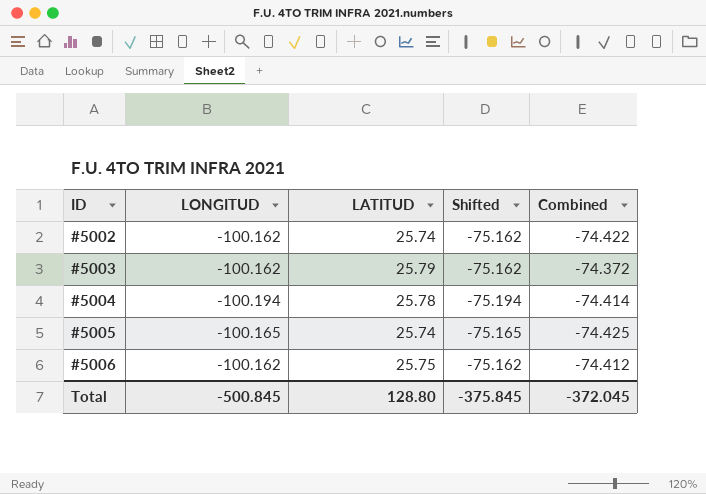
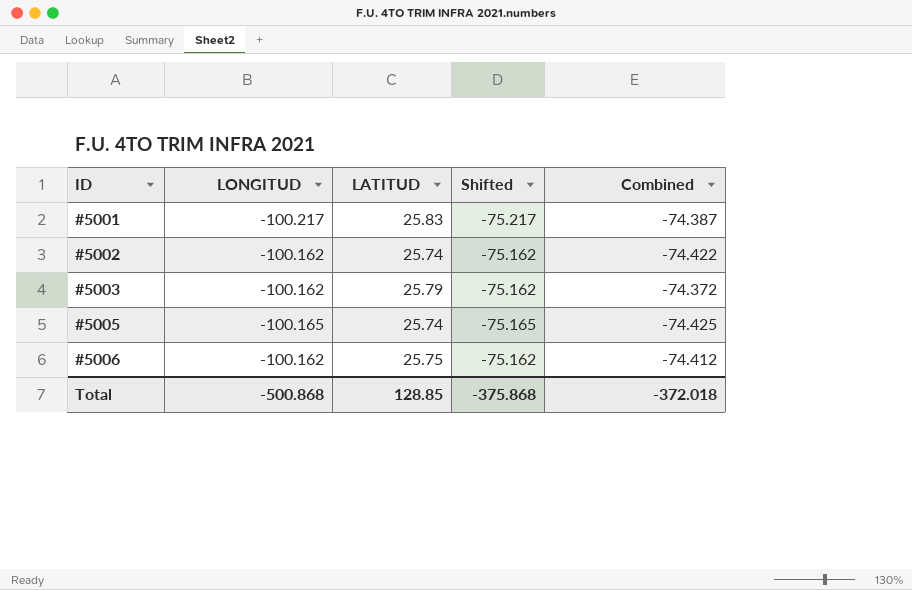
row #5004: -100.194 | 25.78 | -75.194 | -74.414 -> none
row #5001: none -> -100.217 | 25.83 | -75.217 | -74.387
Total | LONGITUD: -500.845 -> -500.868
Total | LATITUD: 128.80 -> 128.85
Total | Shifted: -375.845 -> -375.868
Total | Combined: -372.045 -> -372.018

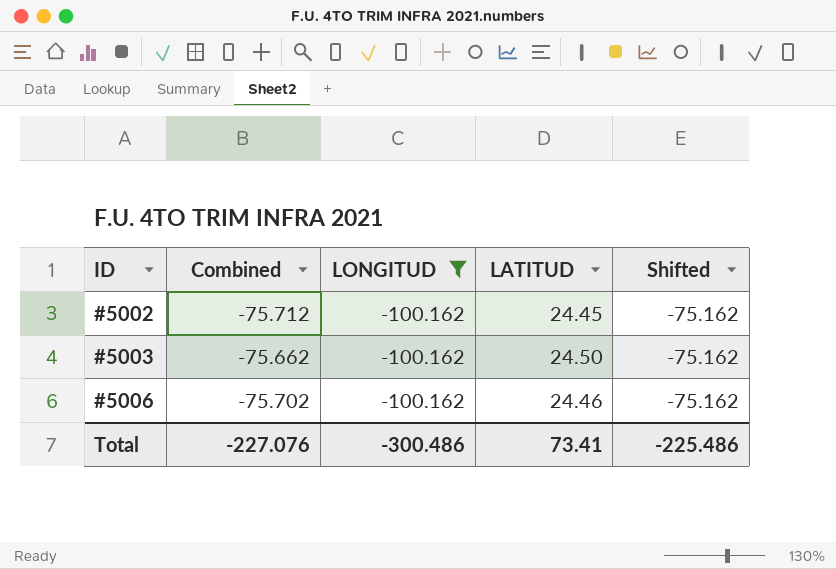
filter: none -> LONGITUD = -100.162
column Combined | position: 5 -> 2
#5002 | Combined: -74.422 -> -75.712
#5002 | LATITUD: 25.74 -> 24.45
#5003 | Combined: -74.372 -> -75.662
#5003 | LATITUD: 25.79 -> 24.50
#5006 | Combined: -74.412 -> -75.702
#5006 | LATITUD: 25.75 -> 24.46
Total | Combined: -372.018 -> -227.076
Total | LONGITUD: -500.868 -> -300.486
Total | LATITUD: 128.85 -> 73.41
Total | Shifted: -375.868 -> -225.486

